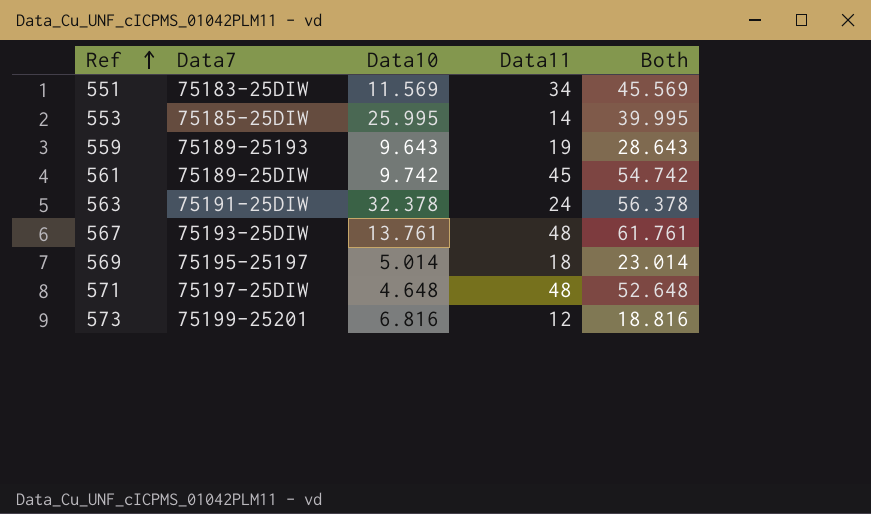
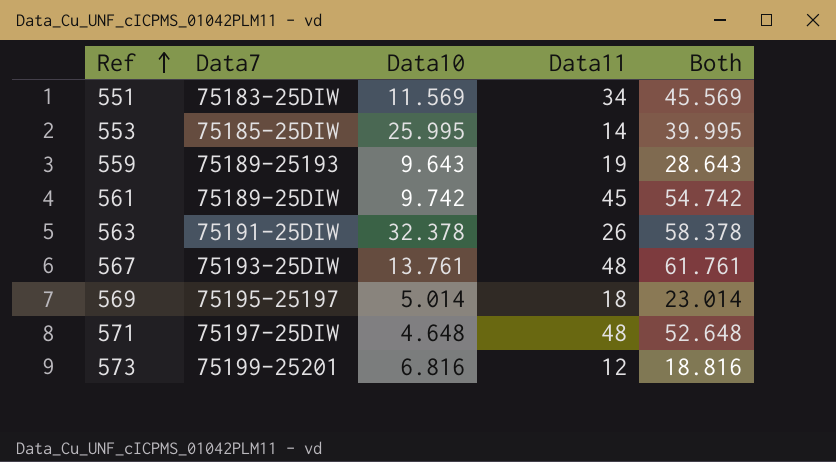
563 | Data11: 24 -> 26
563 | Both: 56.378 -> 58.378

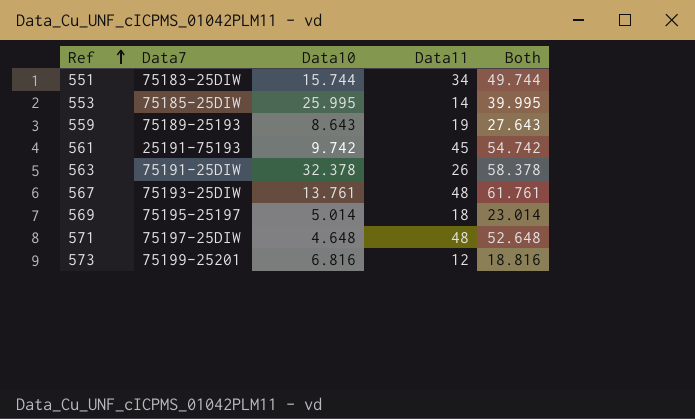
551 | Data10: 11.569 -> 15.744
551 | Both: 45.569 -> 49.744
559 | Data10: 9.643 -> 8.643
559 | Both: 28.643 -> 27.643
561 | Data7: 75189-25DIW -> 25191-75193

